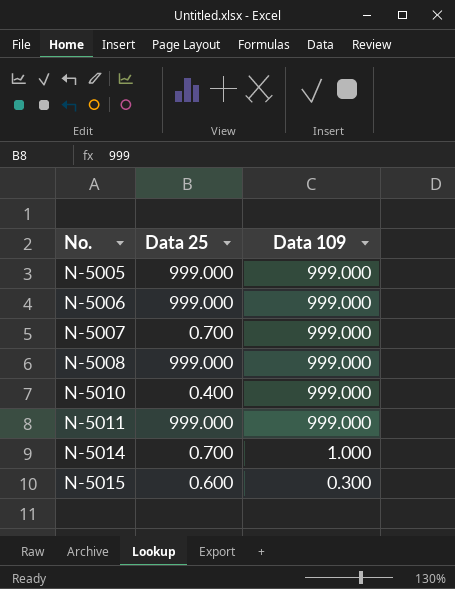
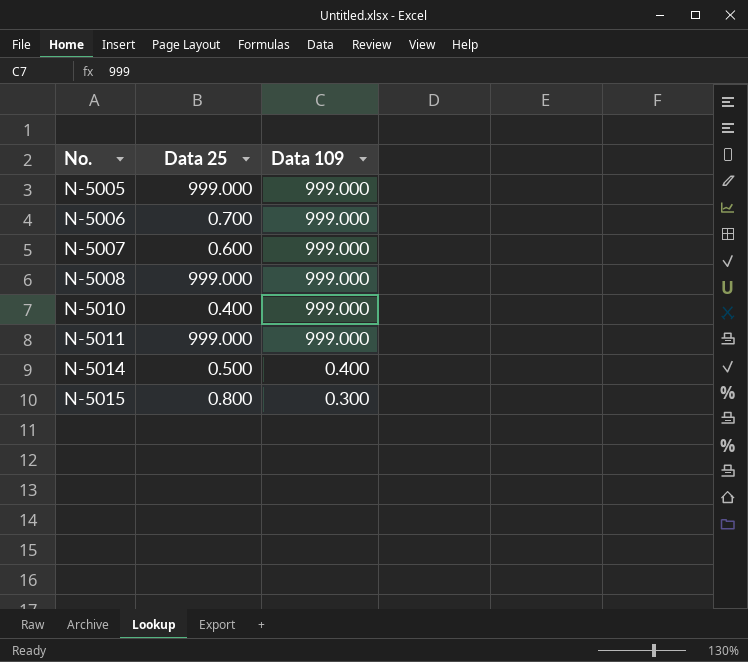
N-5006 | Data 25: 999.000 -> 0.700
N-5007 | Data 25: 0.700 -> 0.600
N-5014 | Data 25: 0.700 -> 0.500
N-5014 | Data 109: 1.000 -> 0.400
N-5015 | Data 25: 0.600 -> 0.800

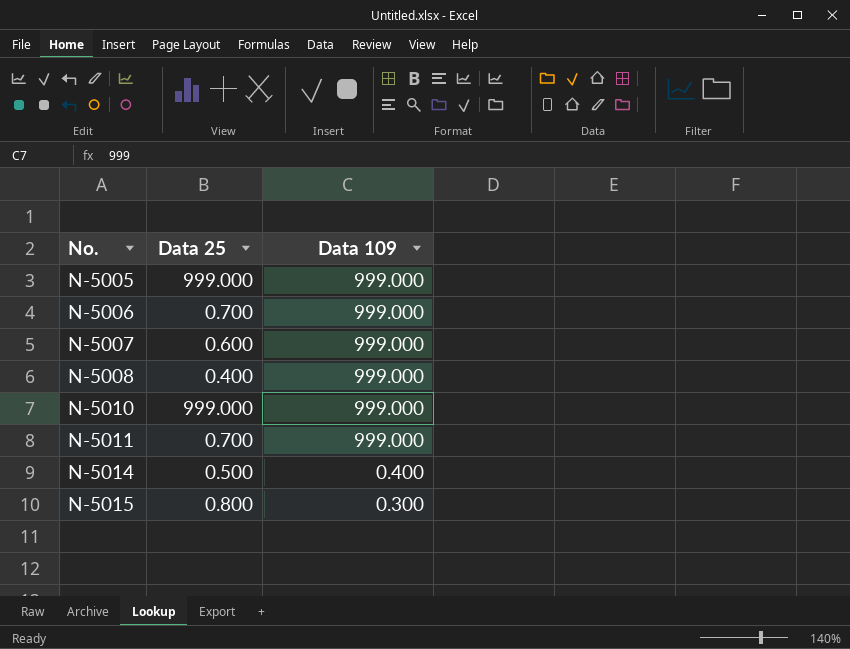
N-5008 | Data 25: 999.000 -> 0.400
N-5010 | Data 25: 0.400 -> 999.000
N-5011 | Data 25: 999.000 -> 0.700

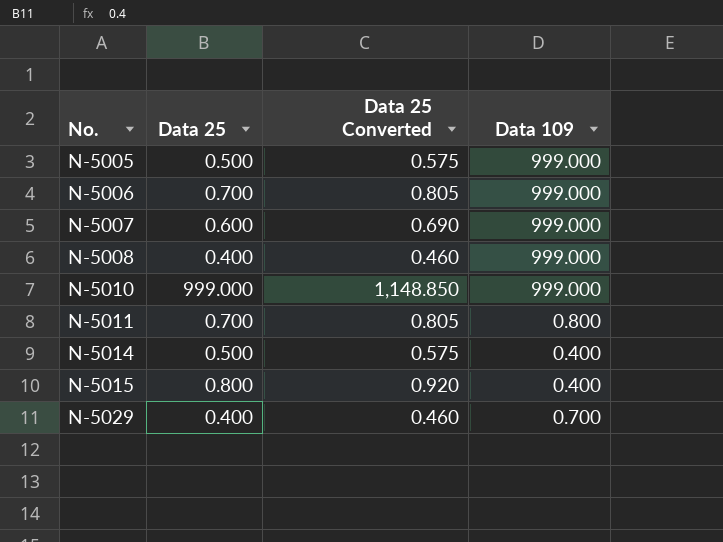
column Data 25 Converted | formula: none -> [Data 25] * 1.15
N-5005 | Data 25: 999.000 -> 0.500
N-5011 | Data 109: 999.000 -> 0.800
N-5015 | Data 109: 0.300 -> 0.400
row N-5029: none -> 0.400 | 0.460 | 0.700

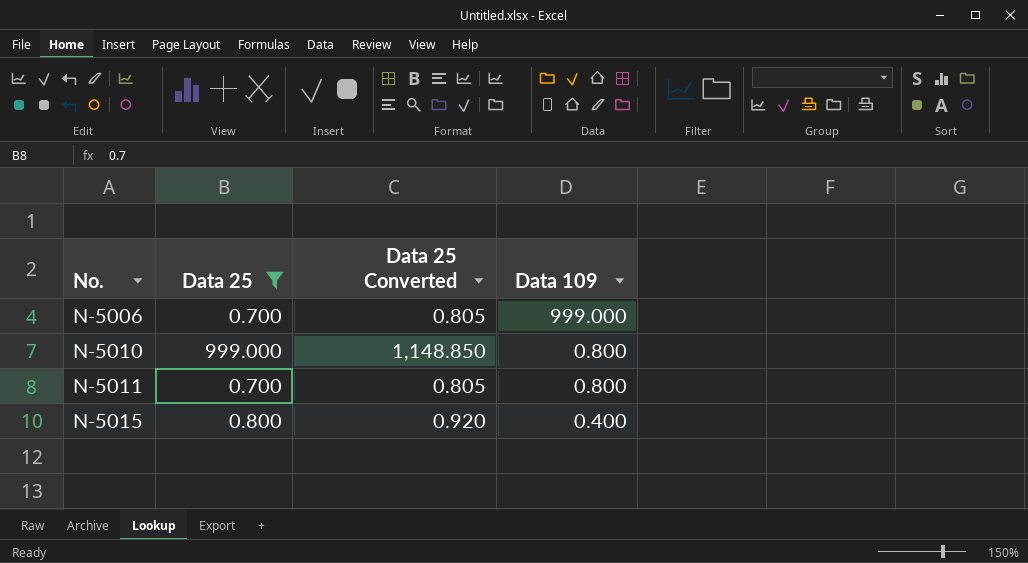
filter: none -> Data 25 >= 0.700
N-5010 | Data 109: 999.000 -> 0.800

